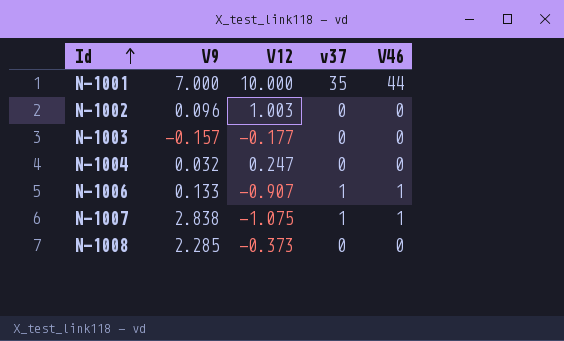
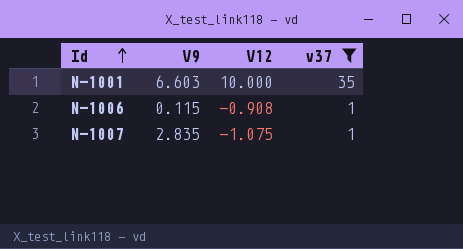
filter: none -> v37 != 0
column V46 | position: 5 -> none
N-1001 | V9: 7.000 -> 6.603
N-1006 | V9: 0.133 -> 0.115
N-1006 | V12: -0.907 -> -0.908
N-1007 | V9: 2.838 -> 2.835

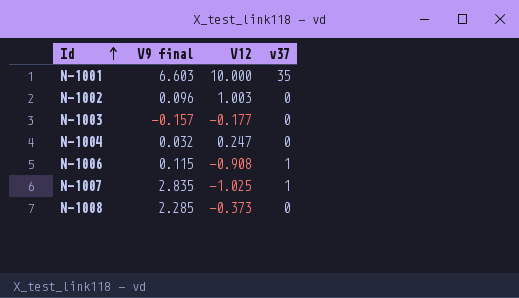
filter: v37 != 0 -> none
column name: V9 -> V9 final
N-1007 | V12: -1.075 -> -1.025

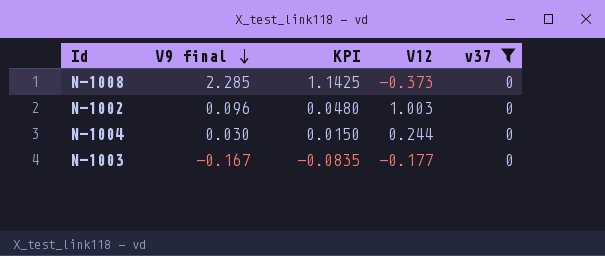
filter: none -> v37 = 0
row order: Id ascending -> V9 final descending
column KPI | formula: none -> [V9 final] * 0.5
N-1004 | V9 final: 0.032 -> 0.030
N-1004 | V12: 0.247 -> 0.244
N-1003 | V9 final: -0.157 -> -0.167

